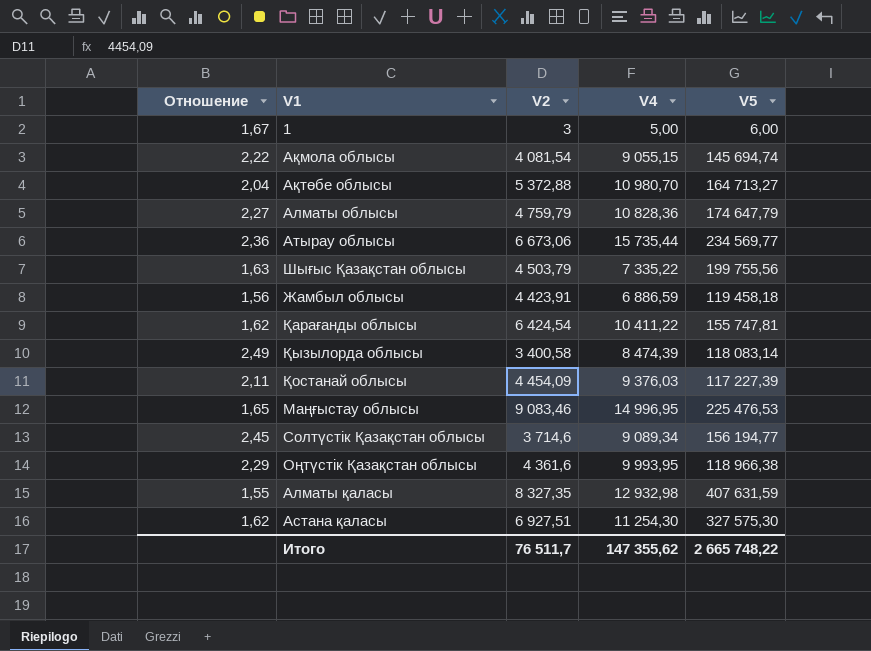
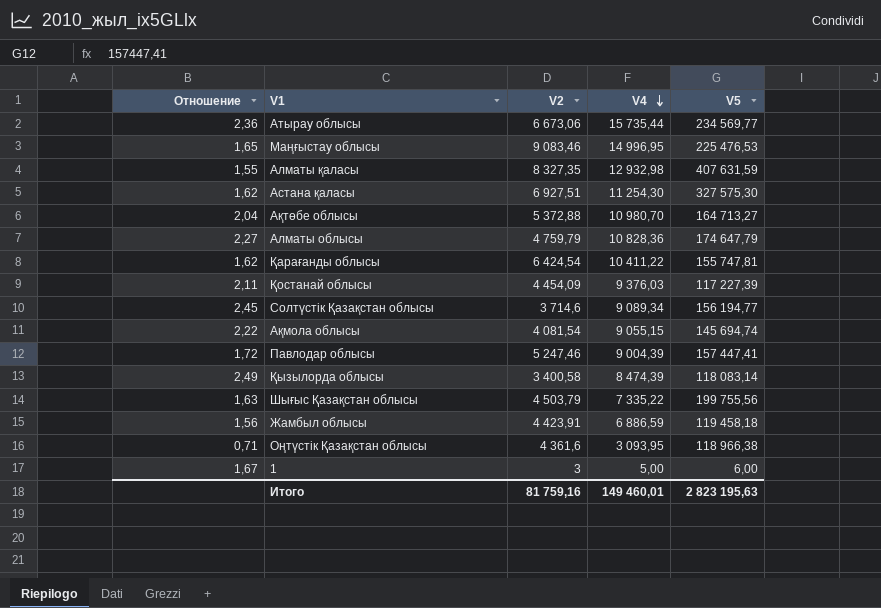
row order: none -> V4 descending
row Павлодар облысы: none -> 1,72 | 5 247,46 | 9 004,39 | 157 447,41
Оңтүстік Қазақстан облысы | Отношение: 2,29 -> 0,71
Оңтүстік Қазақстан облысы | V4: 9 993,95 -> 3 093,95
Итого | V2: 76 511,7 -> 81 759,16
Итого | V4: 147 355,62 -> 149 460,01
Итого | V5: 2 665 748,22 -> 2 823 195,63

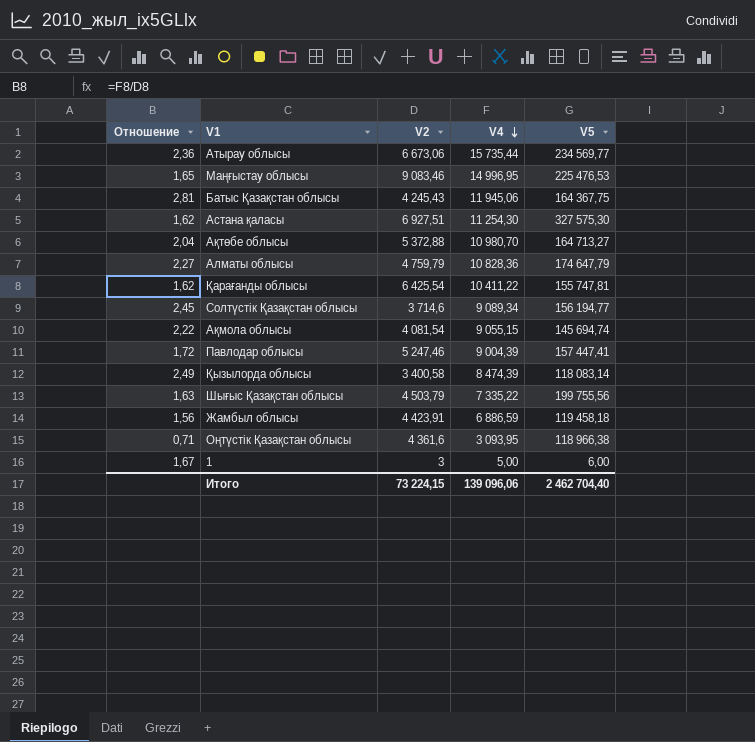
row Алматы қаласы: 1,55 | 8 327,35 | 12 932,98 | 407 631,59 -> none
row Қостанай облысы: 2,11 | 4 454,09 | 9 376,03 | 117 227,39 -> none
row Батыс Қазақстан облысы: none -> 2,81 | 4 245,43 | 11 945,06 | 164 367,75
Қарағанды облысы | V2: 6 424,54 -> 6 425,54
Итого | V2: 81 759,16 -> 73 224,15
Итого | V4: 149 460,01 -> 139 096,06
Итого | V5: 2 823 195,63 -> 2 462 704,40

